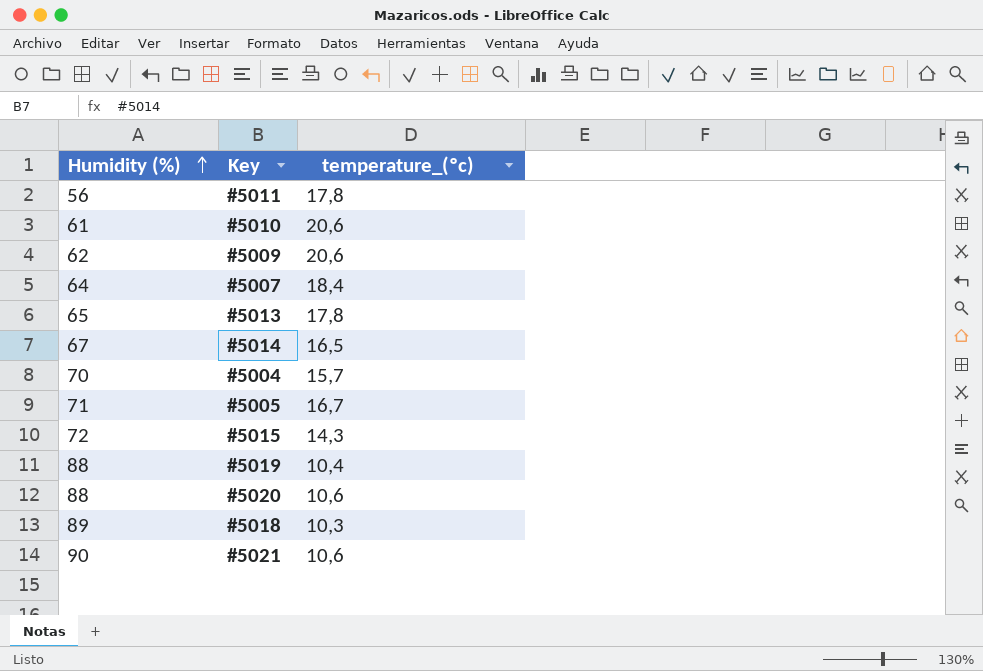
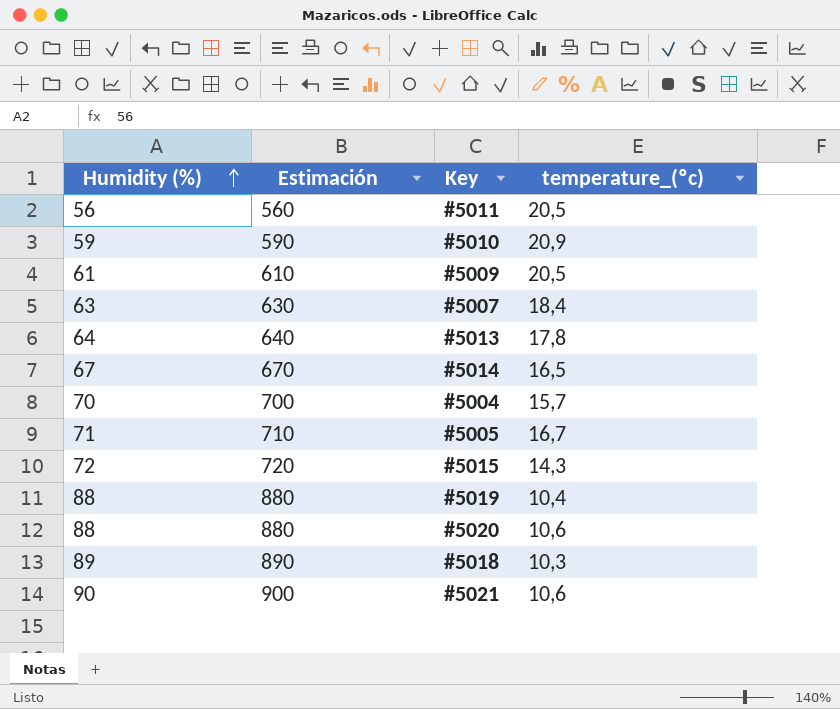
column Estimación | formula: none -> [Humidity (%)] * 10
#5011 | temperature_(ºc): 17,8 -> 20,5
#5010 | Humidity (%): 61 -> 59
#5010 | temperature_(ºc): 20,6 -> 20,9
#5009 | Humidity (%): 62 -> 61
#5009 | temperature_(ºc): 20,6 -> 20,5
#5007 | Humidity (%): 64 -> 63
#5013 | Humidity (%): 65 -> 64

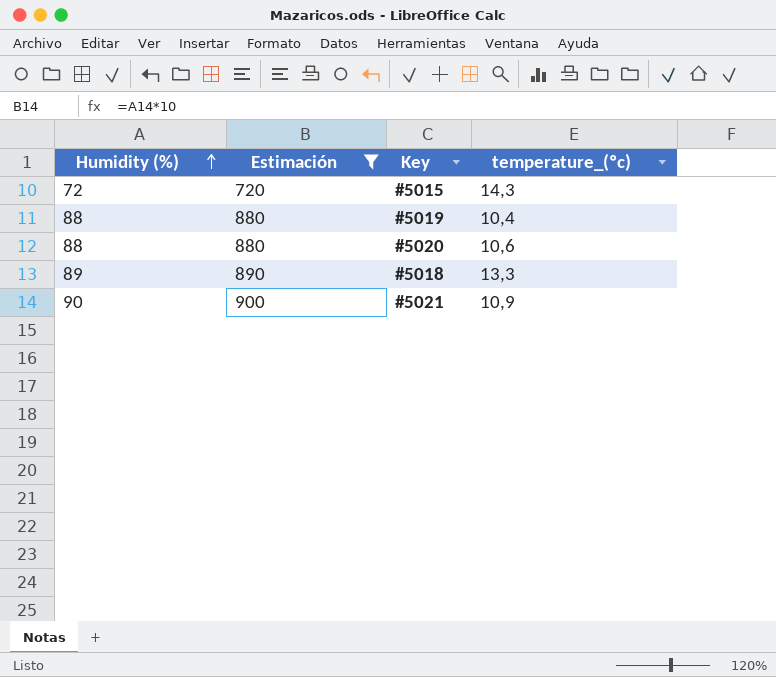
filter: none -> Estimación >= 720
#5018 | temperature_(ºc): 10,3 -> 13,3
#5021 | temperature_(ºc): 10,6 -> 10,9

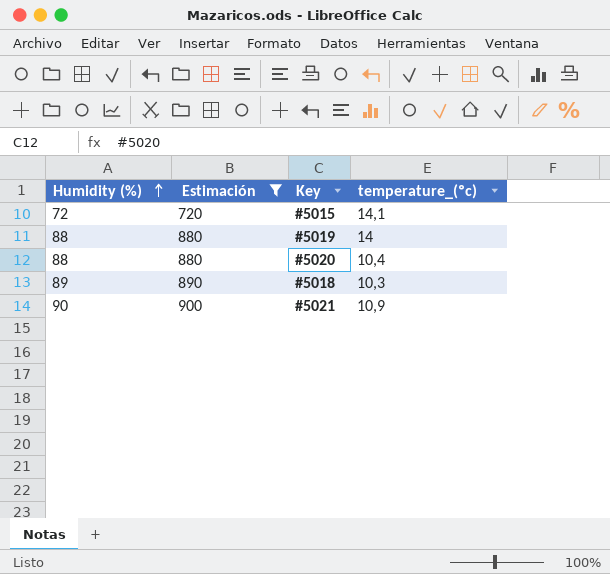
#5015 | temperature_(ºc): 14,3 -> 14,1
#5019 | temperature_(ºc): 10,4 -> 14
#5020 | temperature_(ºc): 10,6 -> 10,4
#5018 | temperature_(ºc): 13,3 -> 10,3

